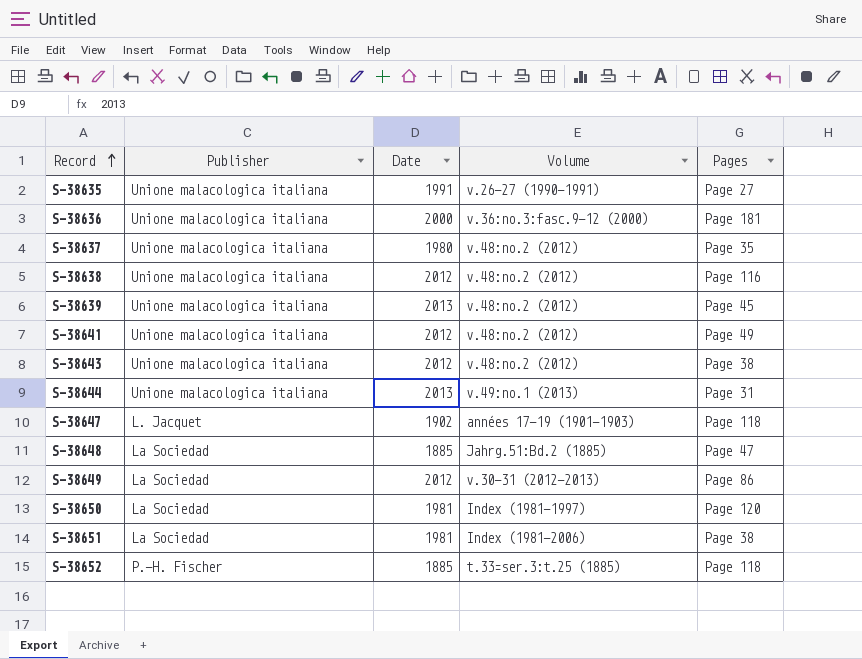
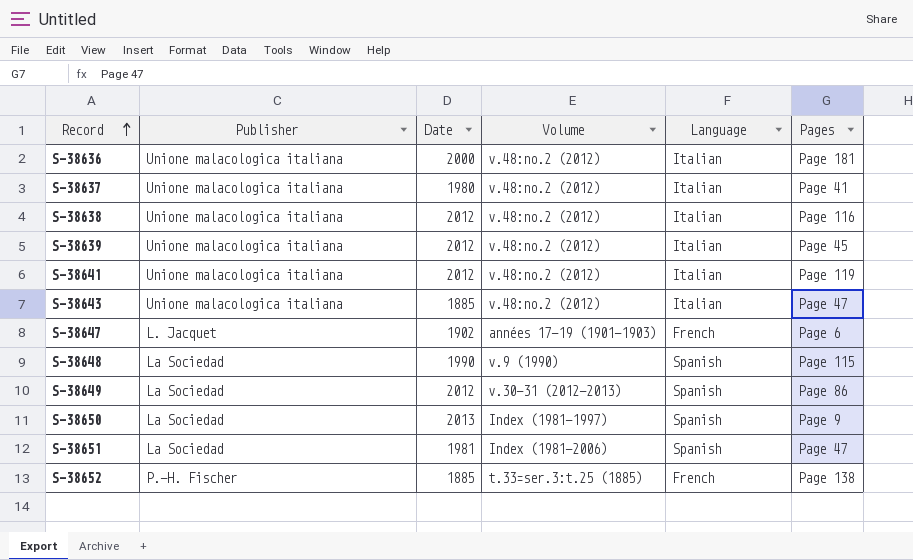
column Language | position: none -> 5
row S-38635: Unione malacologica italiana | 1991 | v.26-27 (1990-1991) | Page 27 -> none
row S-38644: Unione malacologica italiana | 2013 | v.49:no.1 (2013) | Page 31 -> none
S-38636 | Volume: v.36:no.3:fasc.9-12 (2000) -> v.48:no.2 (2012)
S-38637 | Pages: Page 35 -> Page 41
S-38639 | Date: 2013 -> 2012
S-38641 | Pages: Page 49 -> Page 119
S-38643 | Date: 2012 -> 1885
S-38643 | Pages: Page 38 -> Page 47
S-38647 | Pages: Page 118 -> Page 6
S-38648 | Date: 1885 -> 1990
S-38648 | Volume: Jahrg.51:Bd.2 (1885) -> v.9 (1990)
S-38648 | Pages: Page 47 -> Page 115
S-38650 | Date: 1981 -> 2013
S-38650 | Pages: Page 120 -> Page 9
S-38651 | Pages: Page 38 -> Page 47
S-38652 | Pages: Page 118 -> Page 138

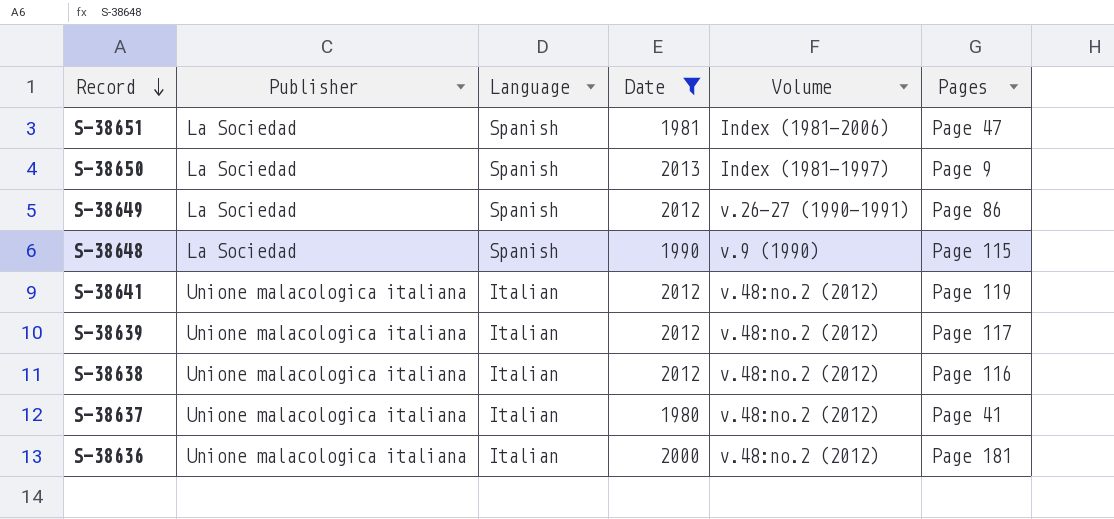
filter: none -> Date >= 1980
row order: Record ascending -> Record descending
column Language | position: 5 -> 3
S-38649 | Volume: v.30-31 (2012-2013) -> v.26-27 (1990-1991)
S-38639 | Pages: Page 45 -> Page 117

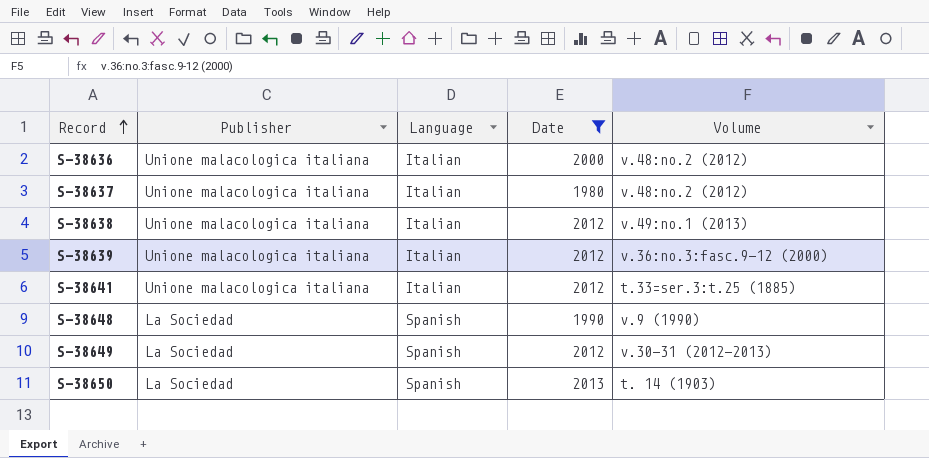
row order: Record descending -> Record ascending
column Pages | position: 6 -> none
row S-38651: La Sociedad | Spanish | 1981 | Index (1981-2006) | Page 47 -> none
S-38638 | Volume: v.48:no.2 (2012) -> v.49:no.1 (2013)
S-38639 | Volume: v.48:no.2 (2012) -> v.36:no.3:fasc.9-12 (2000)
S-38641 | Volume: v.48:no.2 (2012) -> t.33=ser.3:t.25 (1885)
S-38649 | Volume: v.26-27 (1990-1991) -> v.30-31 (2012-2013)
S-38650 | Volume: Index (1981-1997) -> t. 14 (1903)

